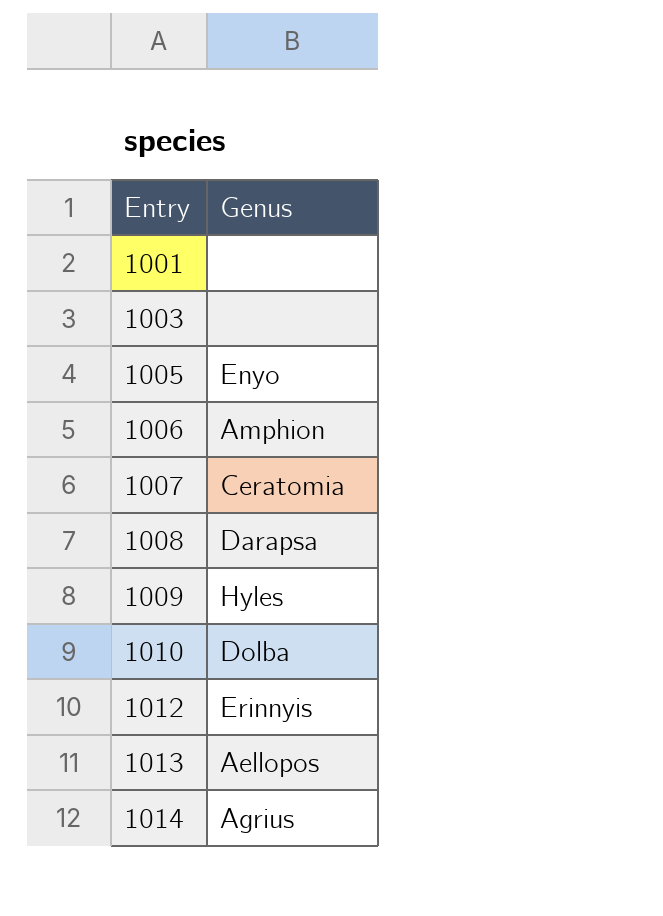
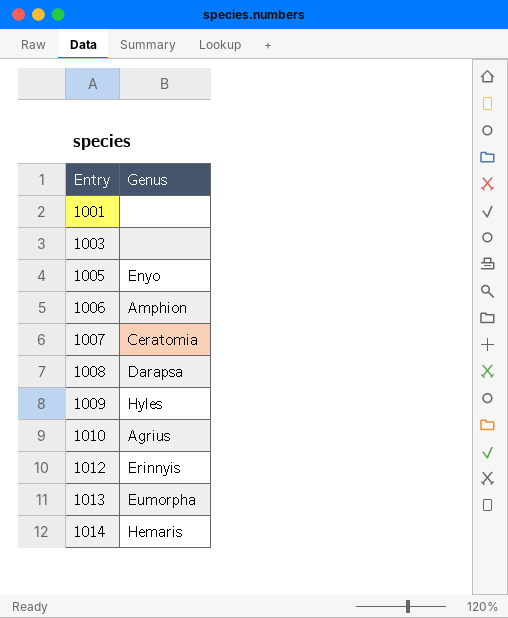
1010 | Genus: Dolba -> Agrius
1013 | Genus: Aellopos -> Eumorpha
1014 | Genus: Agrius -> Hemaris

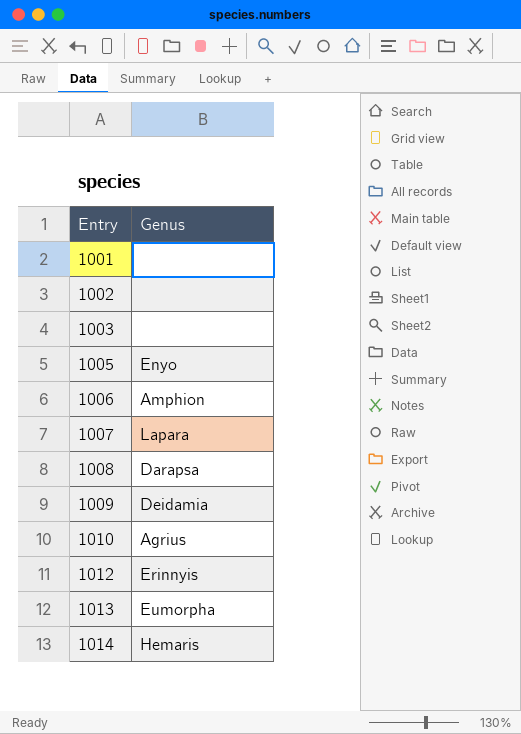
row 1002: none -> none
1007 | Genus: Ceratomia -> Lapara
1009 | Genus: Hyles -> Deidamia

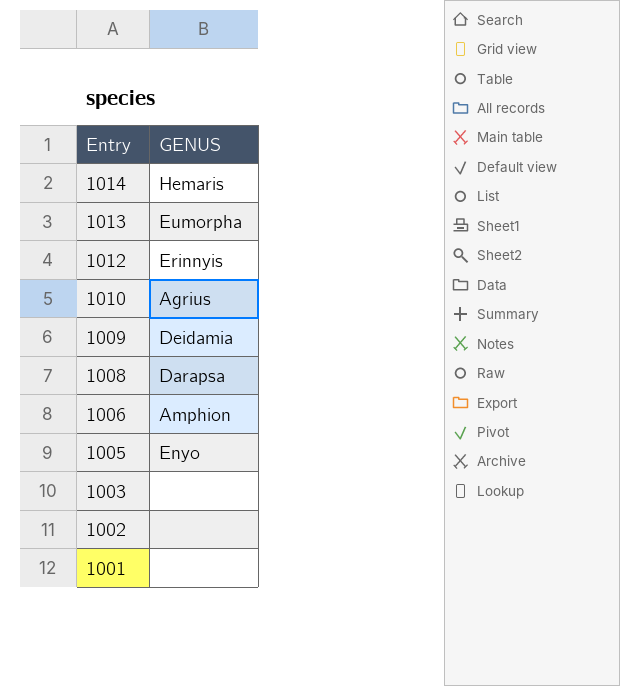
row order: Entry ascending -> Entry descending
column name: Genus -> GENUS
row 1007: Lapara -> none

